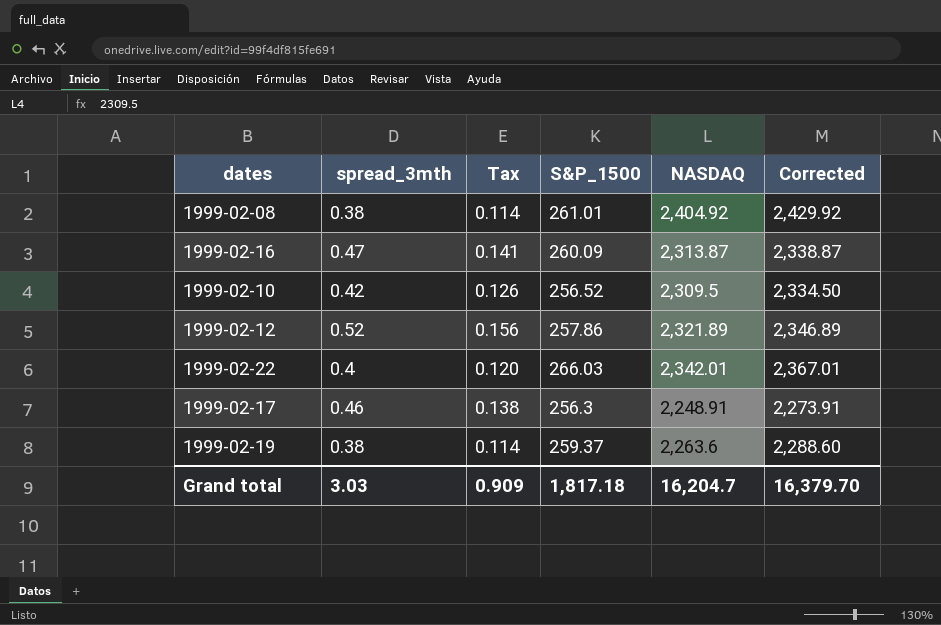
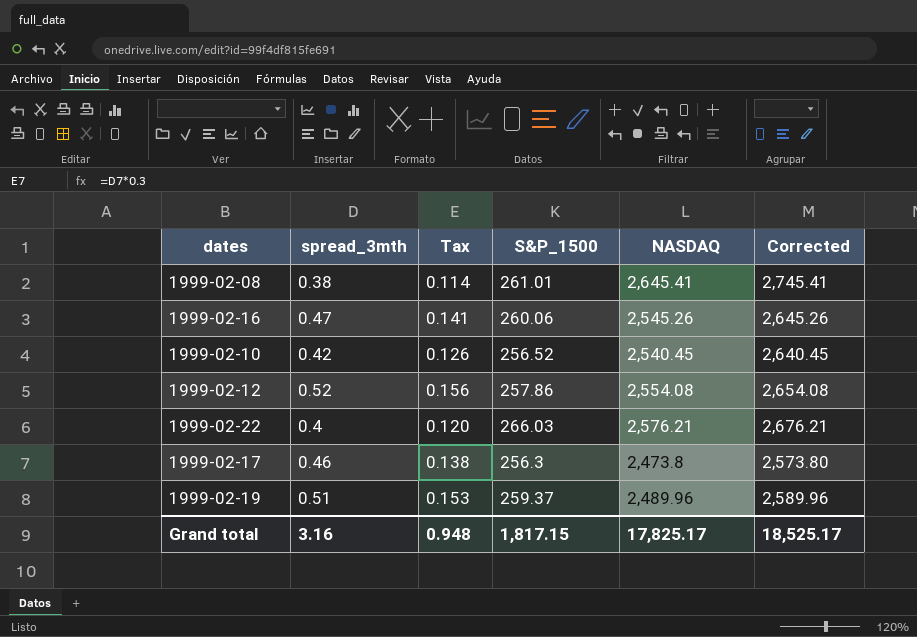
column Corrected | formula: [NASDAQ] + 25 -> [NASDAQ] + 100
1999-02-08 | NASDAQ: 2,404.92 -> 2,645.41
1999-02-16 | S&P_1500: 260.09 -> 260.06
1999-02-16 | NASDAQ: 2,313.87 -> 2,545.26
1999-02-10 | NASDAQ: 2,309.5 -> 2,540.45
1999-02-12 | NASDAQ: 2,321.89 -> 2,554.08
1999-02-22 | NASDAQ: 2,342.01 -> 2,576.21
1999-02-17 | NASDAQ: 2,248.91 -> 2,473.8
1999-02-19 | spread_3mth: 0.38 -> 0.51
1999-02-19 | Tax: 0.114 -> 0.153
1999-02-19 | NASDAQ: 2,263.6 -> 2,489.96
Grand total | spread_3mth: 3.03 -> 3.16
Grand total | Tax: 0.909 -> 0.948
Grand total | S&P_1500: 1,817.18 -> 1,817.15
Grand total | NASDAQ: 16,204.7 -> 17,825.17
Grand total | Corrected: 16,379.70 -> 18,525.17

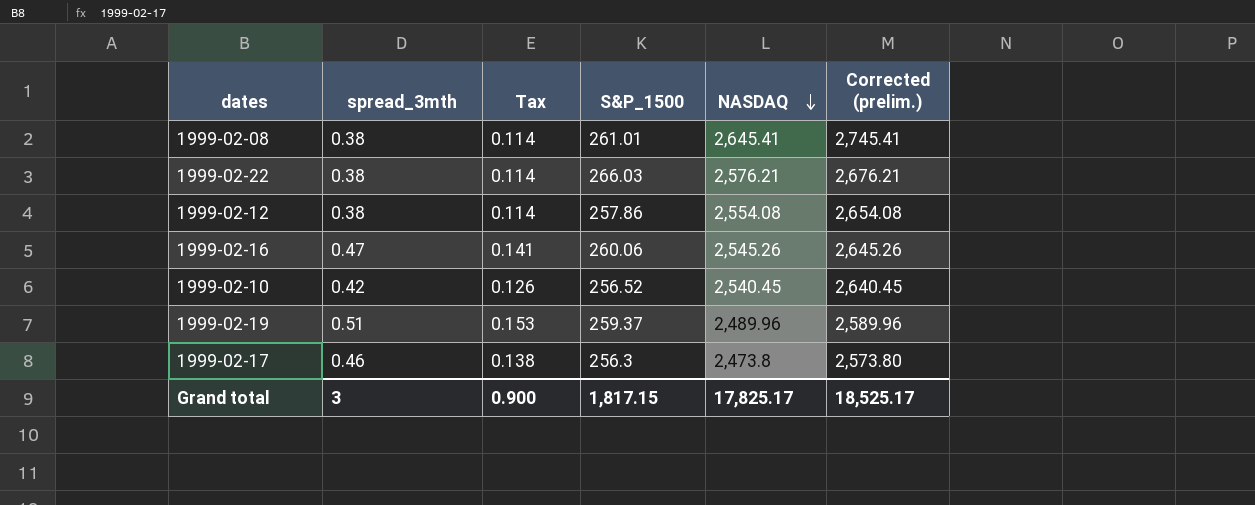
row order: none -> NASDAQ descending
column name: Corrected -> Corrected (prelim.)
1999-02-22 | spread_3mth: 0.4 -> 0.38
1999-02-22 | Tax: 0.120 -> 0.114
1999-02-12 | spread_3mth: 0.52 -> 0.38
1999-02-12 | Tax: 0.156 -> 0.114
Grand total | spread_3mth: 3.16 -> 3
Grand total | Tax: 0.948 -> 0.900

